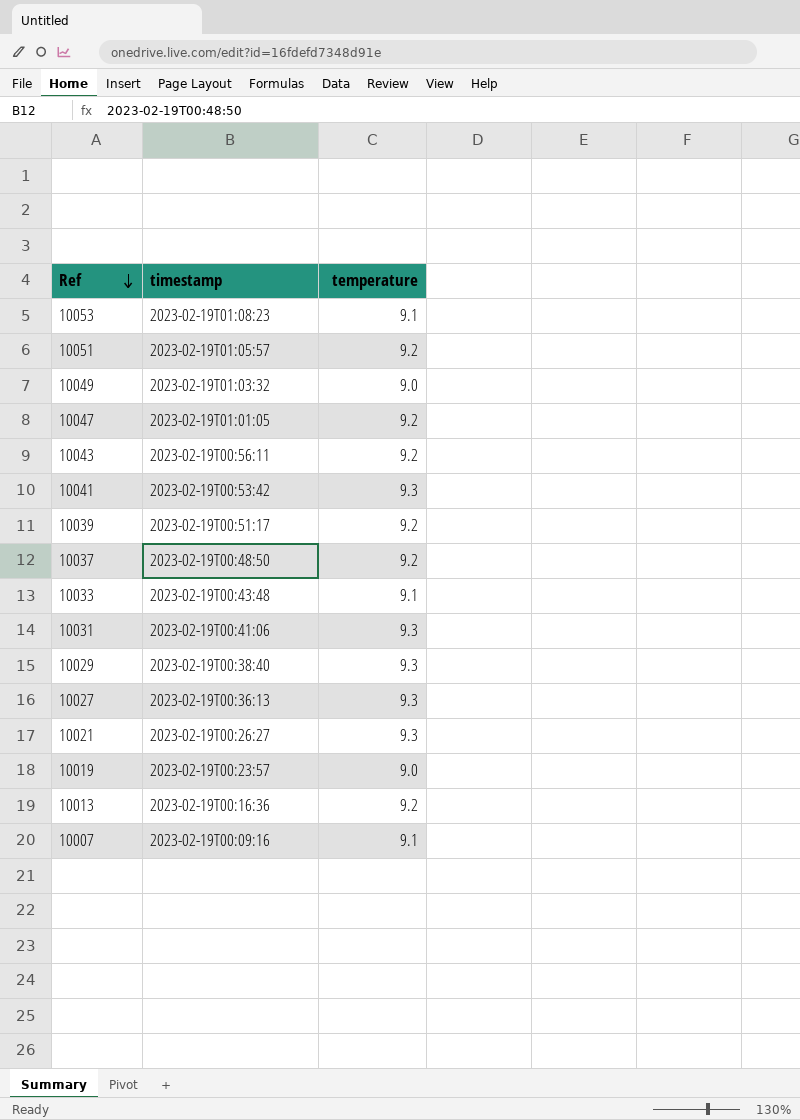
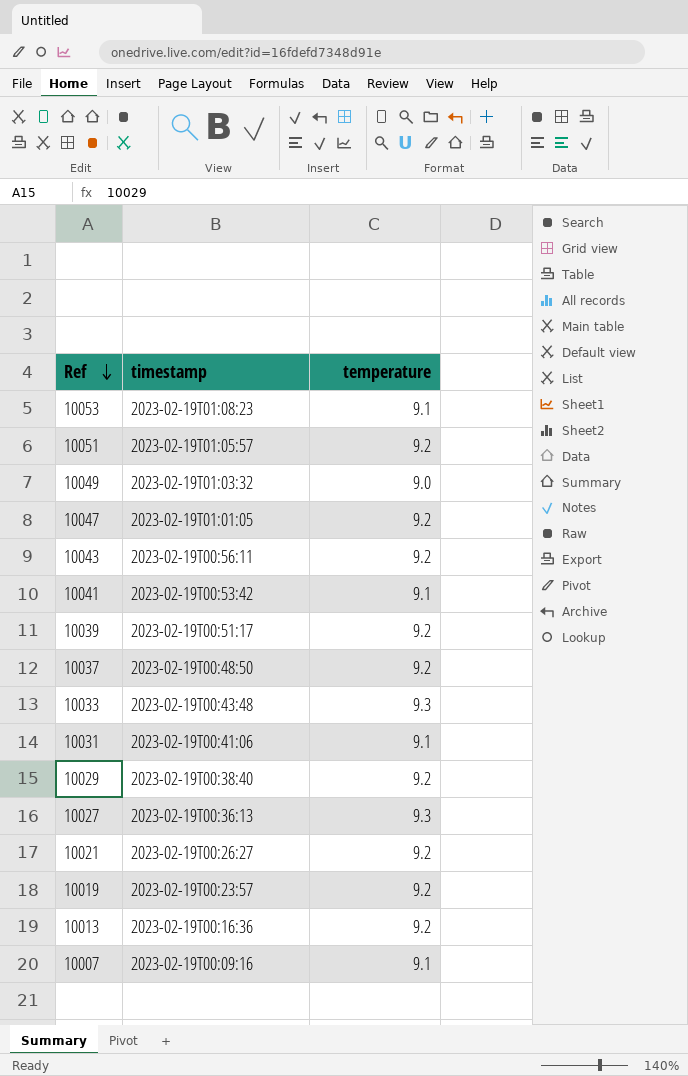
10041 | temperature: 9.3 -> 9.1
10033 | temperature: 9.1 -> 9.3
10031 | temperature: 9.3 -> 9.1
10029 | temperature: 9.3 -> 9.2
10021 | temperature: 9.3 -> 9.2
10019 | temperature: 9.0 -> 9.2

